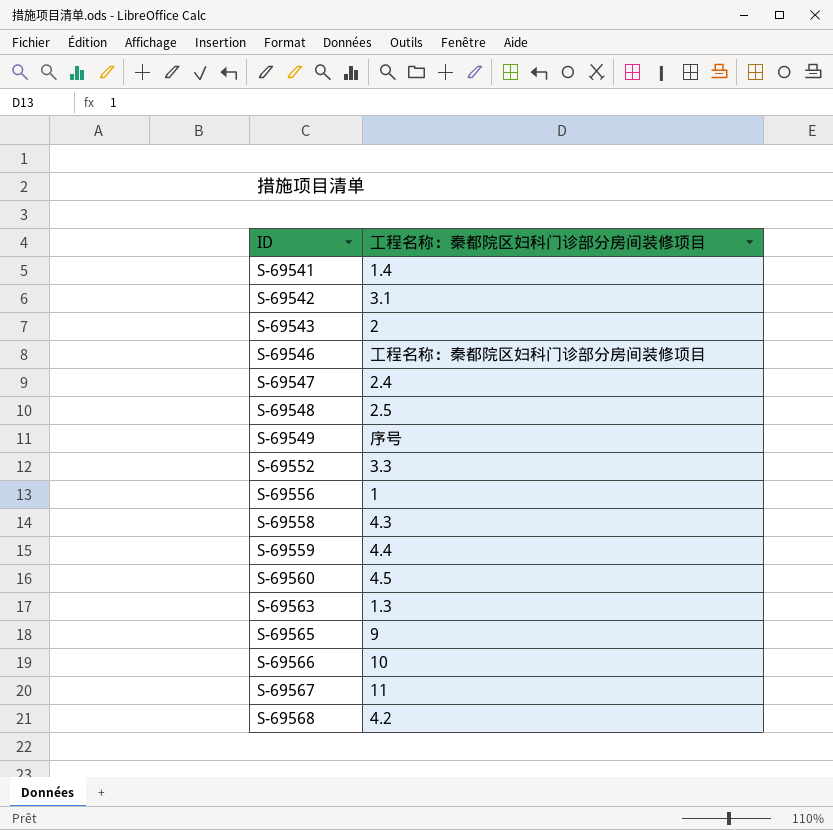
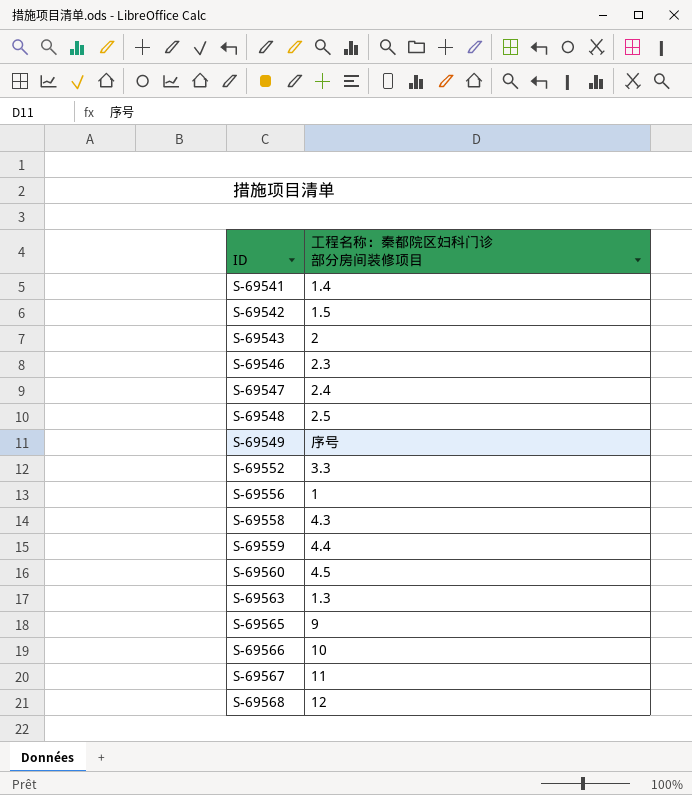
S-69542 | 工程名称：秦都院区妇科门诊部分房间装修项目: 3.1 -> 1.5
S-69546 | 工程名称：秦都院区妇科门诊部分房间装修项目: 工程名称：秦都院区妇科门诊部分房间装修项目 -> 2.3
S-69568 | 工程名称：秦都院区妇科门诊部分房间装修项目: 4.2 -> 12

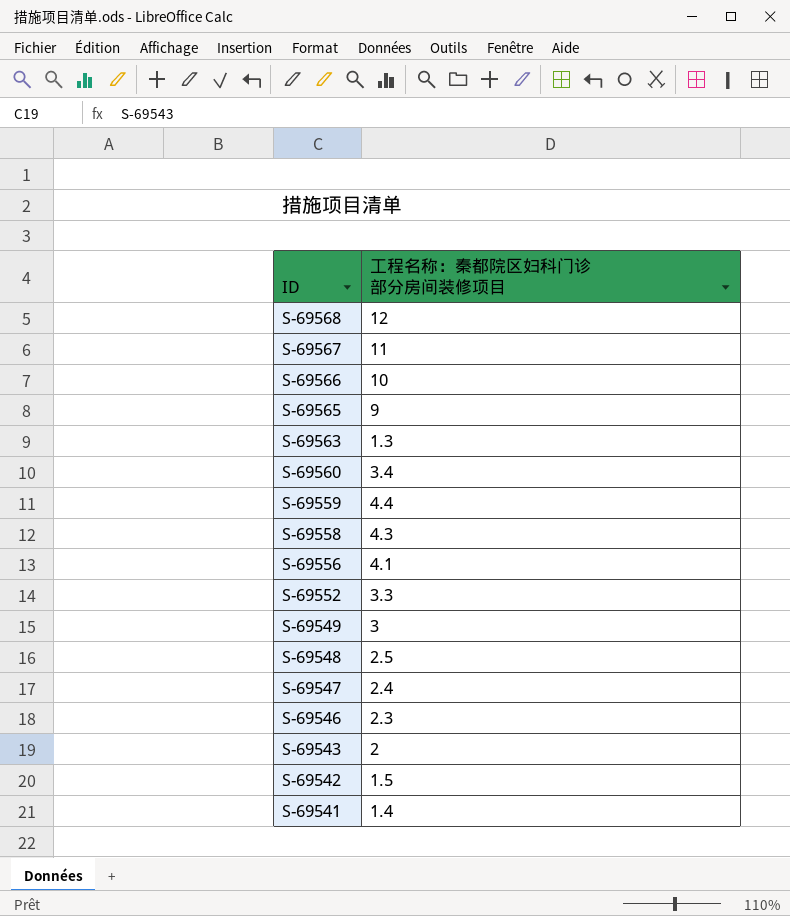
row order: ID ascending -> ID descending
S-69560 | 工程名称：秦都院区妇科门诊部分房间装修项目: 4.5 -> 3.4
S-69556 | 工程名称：秦都院区妇科门诊部分房间装修项目: 1 -> 4.1
S-69549 | 工程名称：秦都院区妇科门诊部分房间装修项目: 序号 -> 3

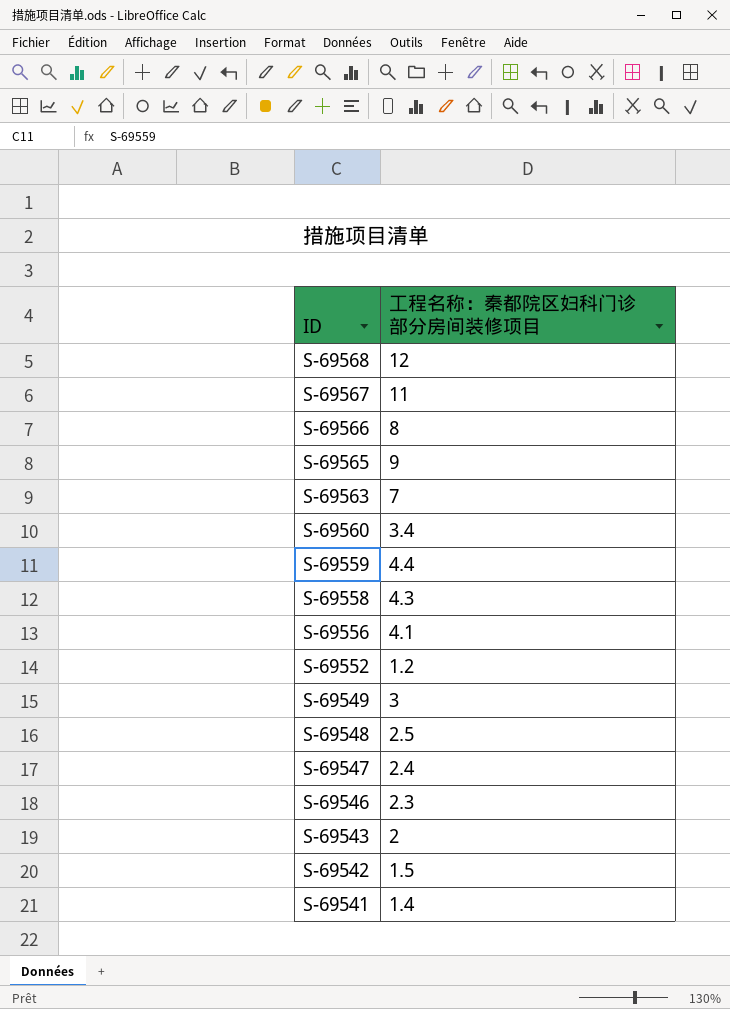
S-69566 | 工程名称：秦都院区妇科门诊部分房间装修项目: 10 -> 8
S-69563 | 工程名称：秦都院区妇科门诊部分房间装修项目: 1.3 -> 7
S-69552 | 工程名称：秦都院区妇科门诊部分房间装修项目: 3.3 -> 1.2

